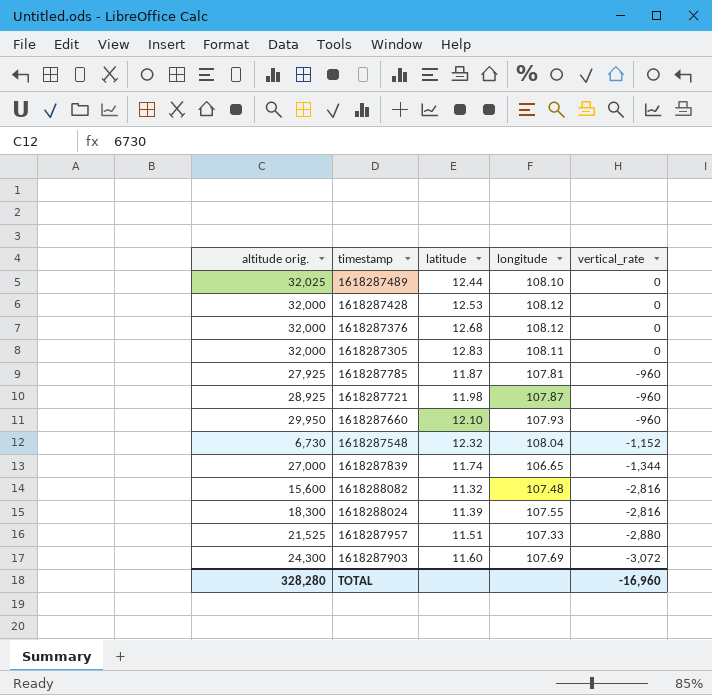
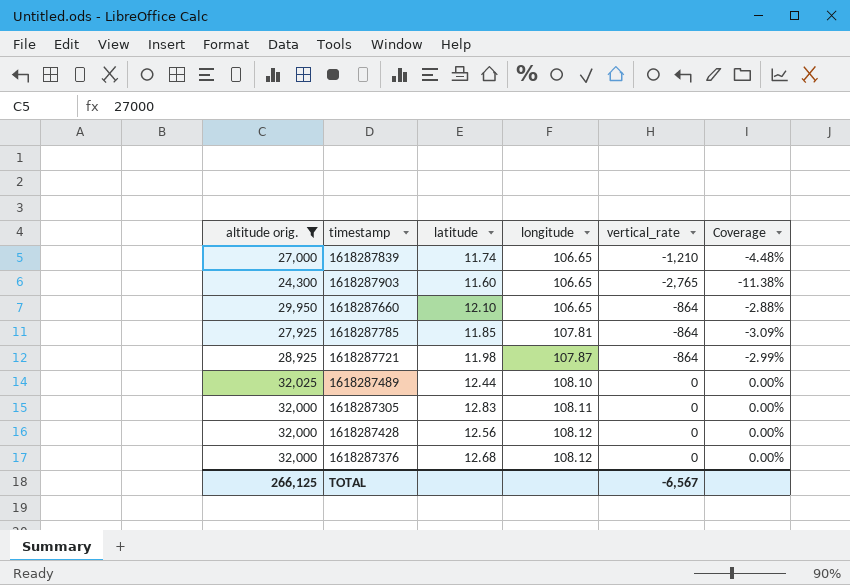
filter: none -> altitude orig. >= 24,300
row order: vertical_rate descending -> longitude ascending
column Coverage | formula: none -> [vertical_rate] / [altitude orig.]
1618287839 | vertical_rate: -1,344 -> -1,210
1618287903 | longitude: 107.69 -> 106.65
1618287903 | vertical_rate: -3,072 -> -2,765
1618287660 | longitude: 107.93 -> 106.65
1618287660 | vertical_rate: -960 -> -864
1618287785 | latitude: 11.87 -> 11.85
1618287785 | vertical_rate: -960 -> -864
1618287721 | vertical_rate: -960 -> -864
1618287428 | latitude: 12.53 -> 12.56
TOTAL | altitude orig.: 328,280 -> 266,125
TOTAL | vertical_rate: -16,960 -> -6,567

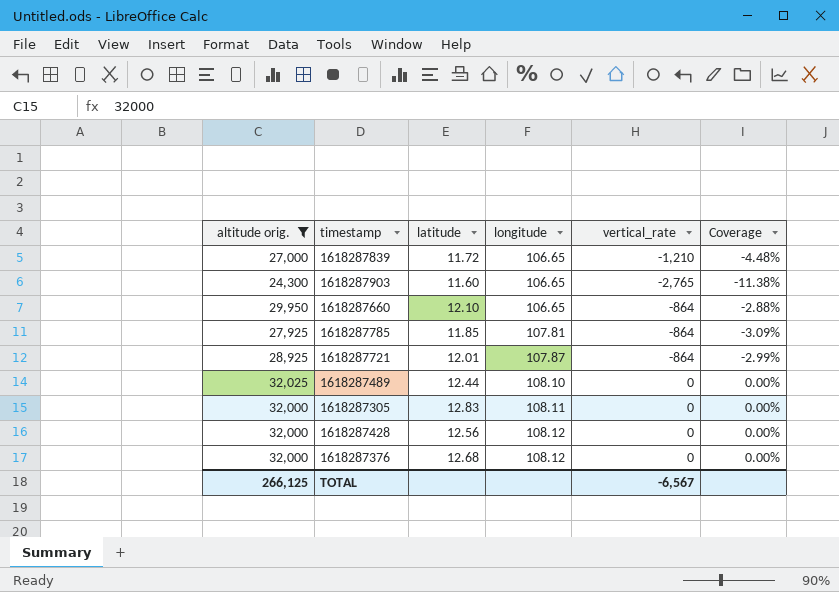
1618287839 | latitude: 11.74 -> 11.72
1618287721 | latitude: 11.98 -> 12.01

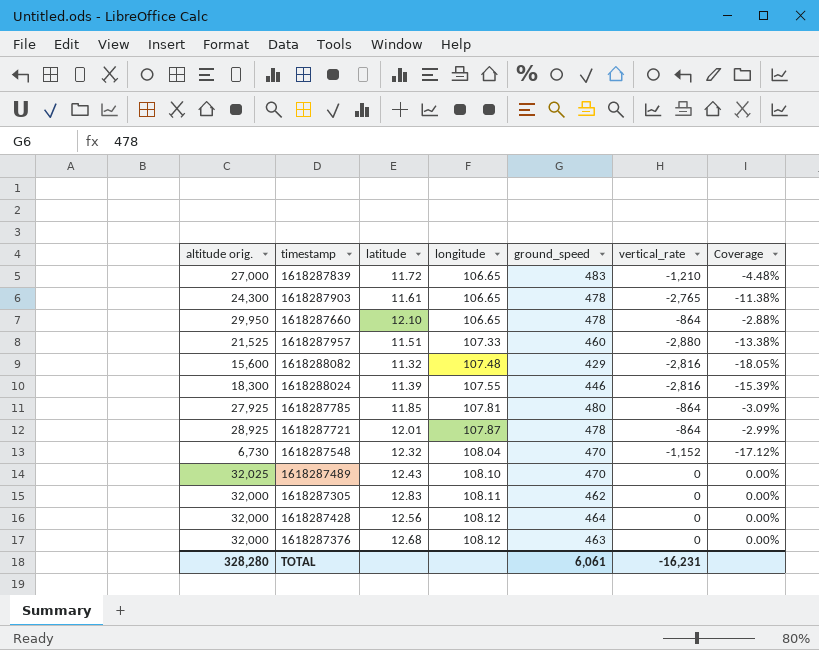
filter: altitude orig. >= 24,300 -> none
column ground_speed | position: none -> 5
1618287903 | latitude: 11.60 -> 11.61
1618287489 | latitude: 12.44 -> 12.43
TOTAL | altitude orig.: 266,125 -> 328,280
TOTAL | vertical_rate: -6,567 -> -16,231

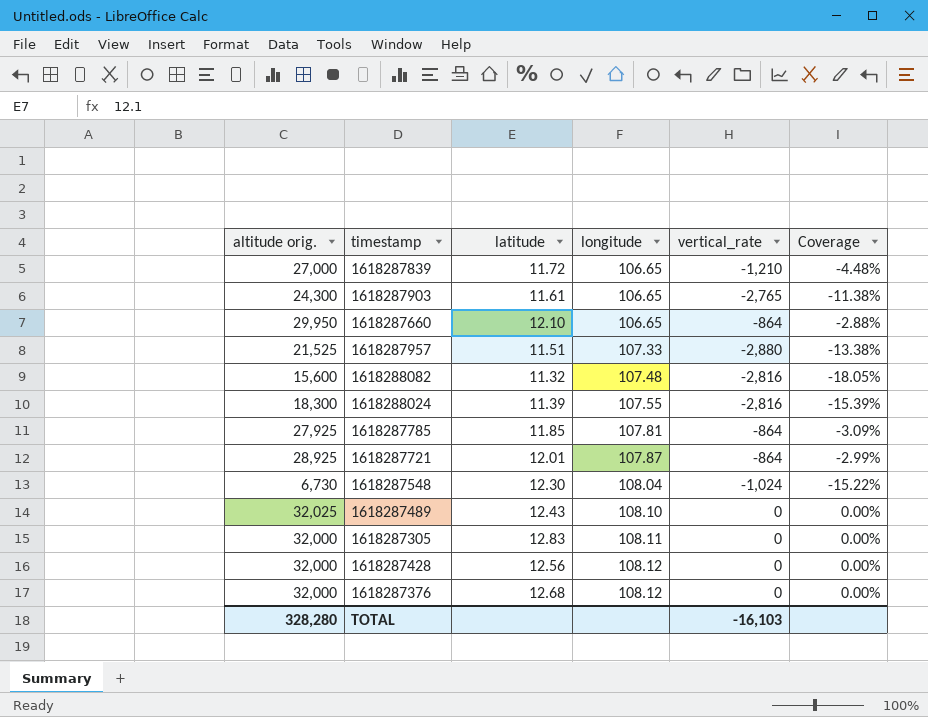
column ground_speed | position: 5 -> none
1618287548 | latitude: 12.32 -> 12.30
1618287548 | vertical_rate: -1,152 -> -1,024
1618287548 | Coverage: -17.12% -> -15.22%
TOTAL | vertical_rate: -16,231 -> -16,103

